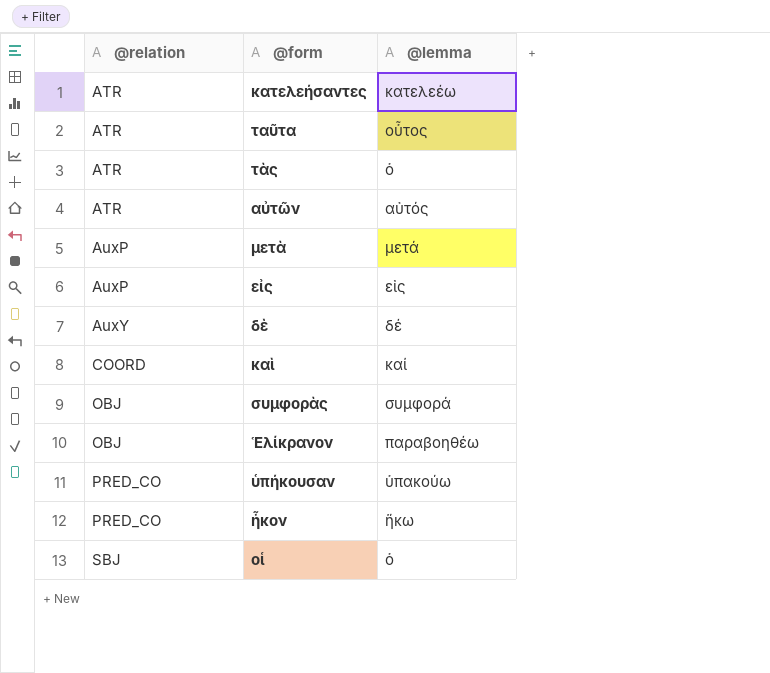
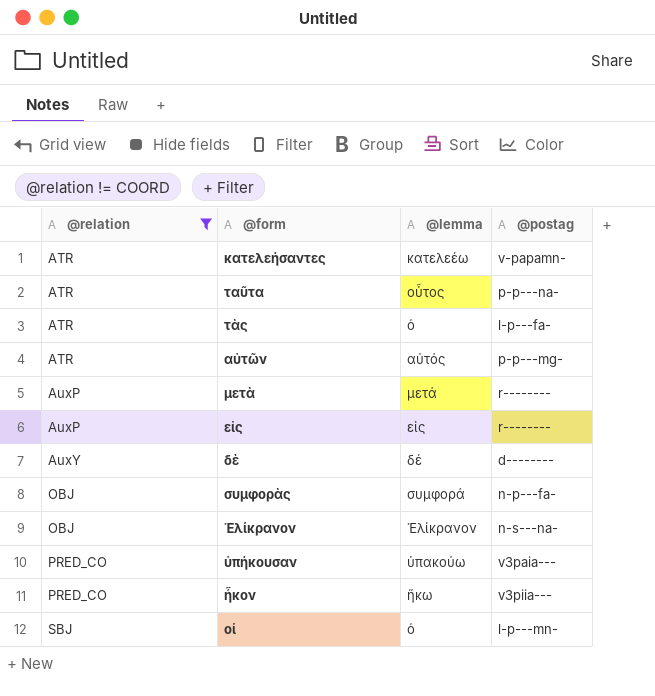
filter: none -> @relation != COORD
column @postag | position: none -> 4
Ἑλίκρανον | @lemma: παραβοηθέω -> Ἑλίκρανον

